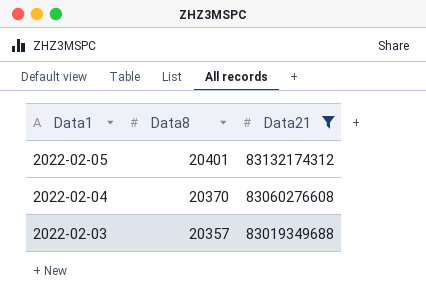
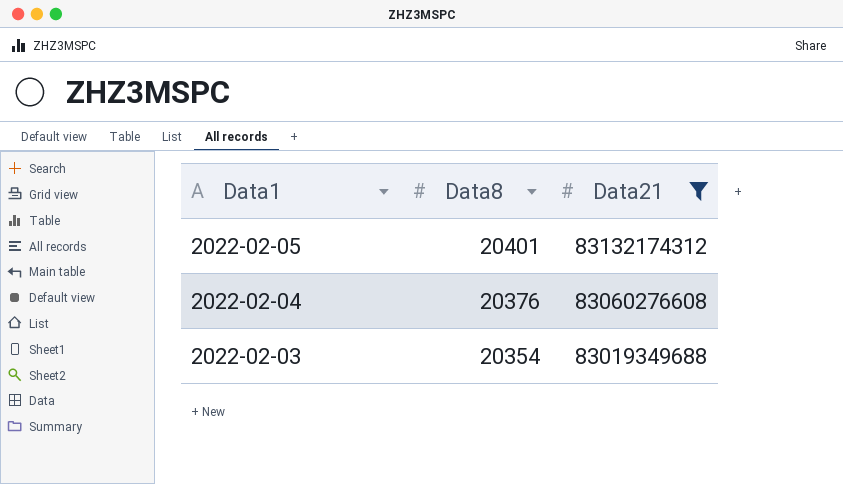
2022-02-04 | Data8: 20370 -> 20376
2022-02-03 | Data8: 20357 -> 20354

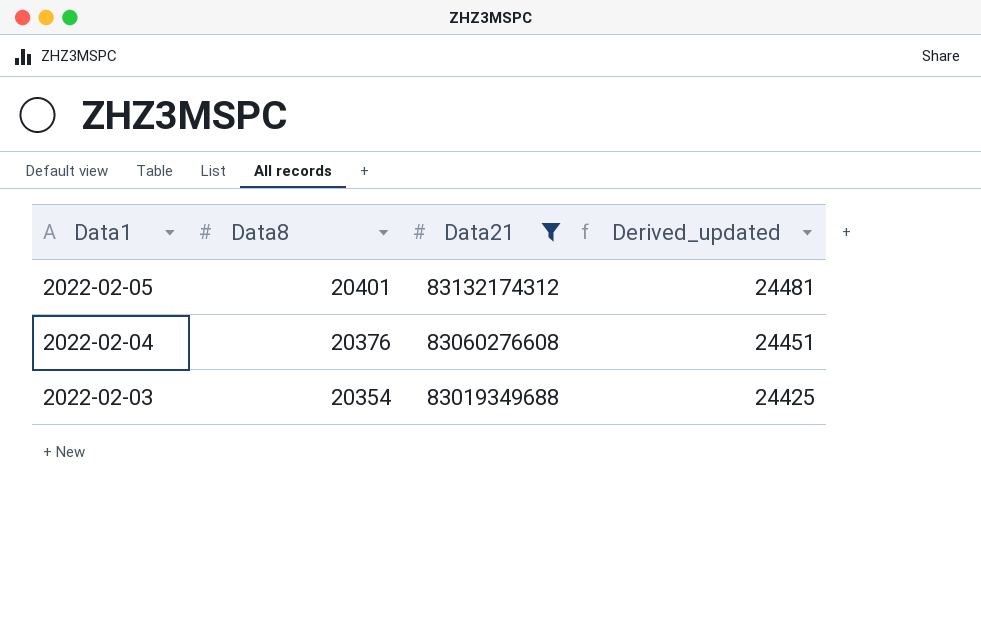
column Derived_updated | formula: none -> [Data8] * 1.2

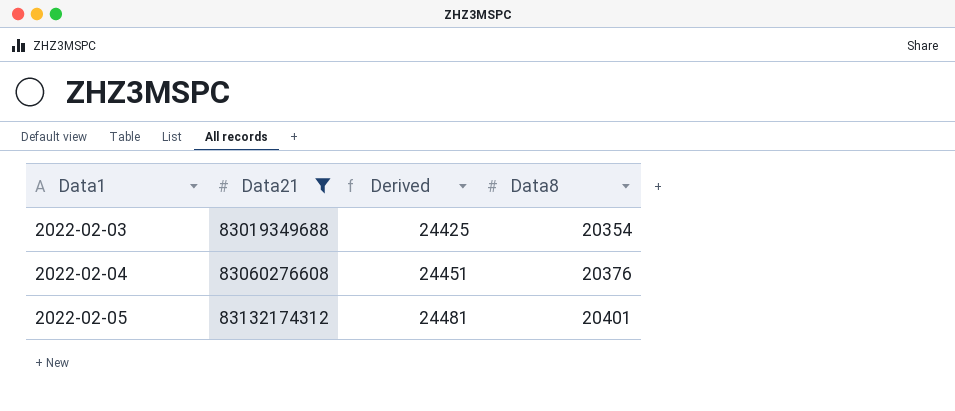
row order: Data1 descending -> Data1 ascending
column name: Derived_updated -> Derived
column Data8 | position: 2 -> 4

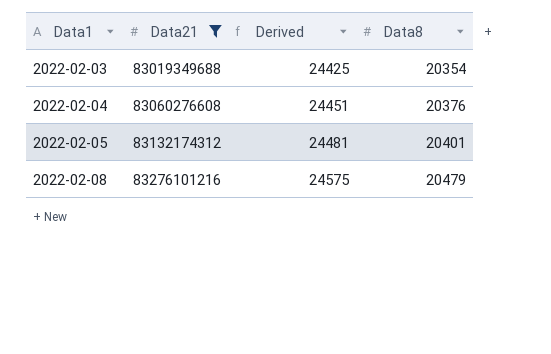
row 2022-02-08: none -> 83276101216 | 24575 | 20479

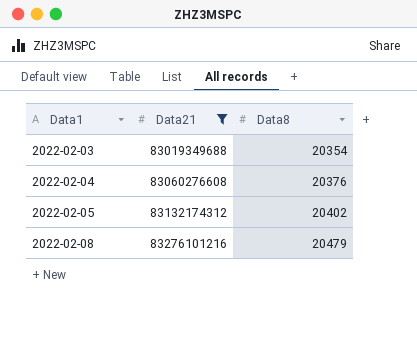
column Derived | formula: [Data8] * 1.2 -> none
2022-02-05 | Data8: 20401 -> 20402

